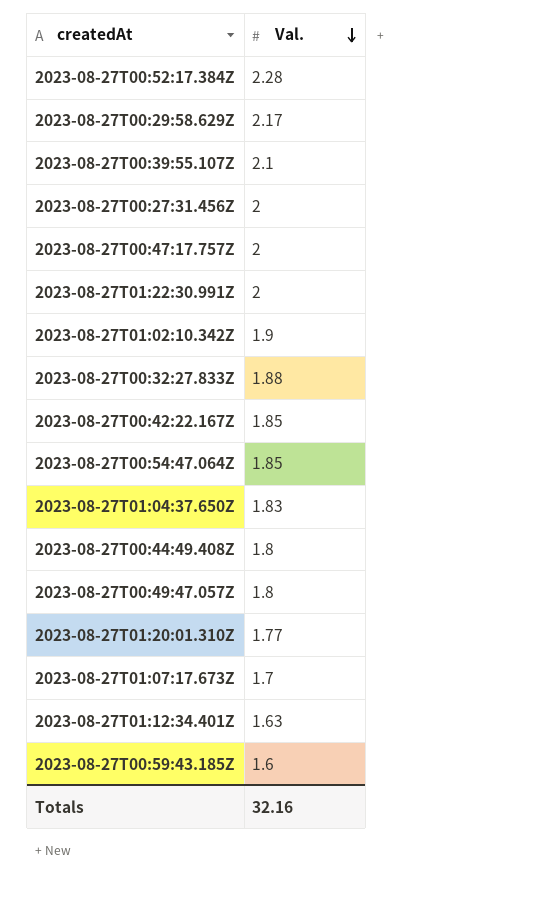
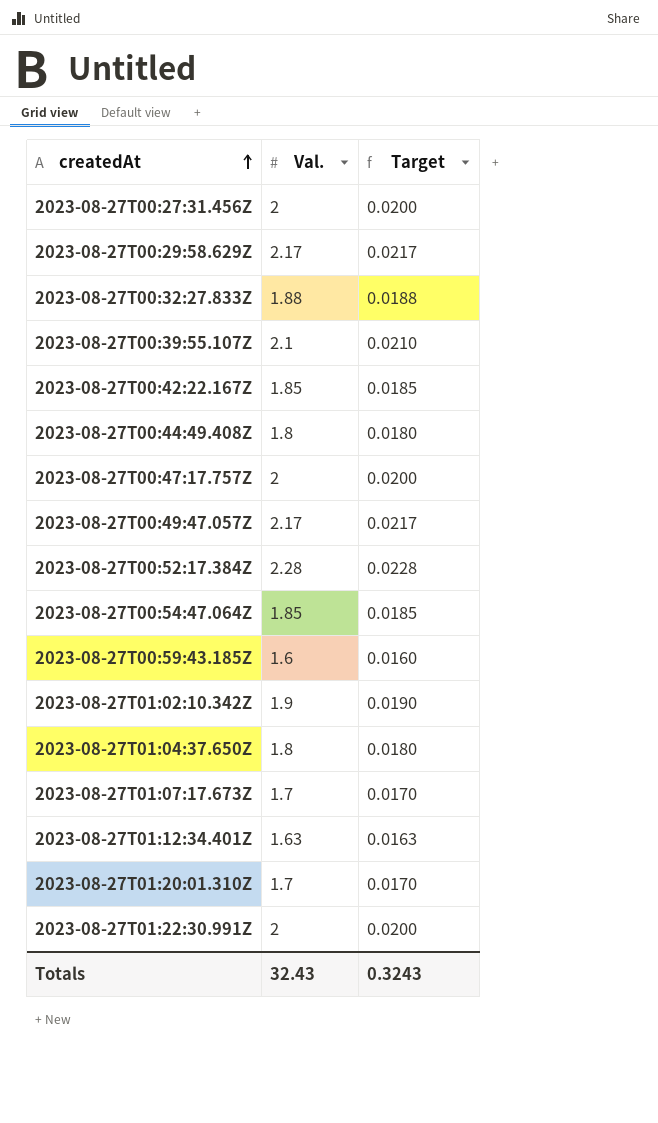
row order: Val. descending -> createdAt ascending
column Target | formula: none -> [Val.] * 0.01
2023-08-27T00:49:47.057Z | Val.: 1.8 -> 2.17
2023-08-27T01:04:37.650Z | Val.: 1.83 -> 1.8
2023-08-27T01:20:01.310Z | Val.: 1.77 -> 1.7
Totals | Val.: 32.16 -> 32.43

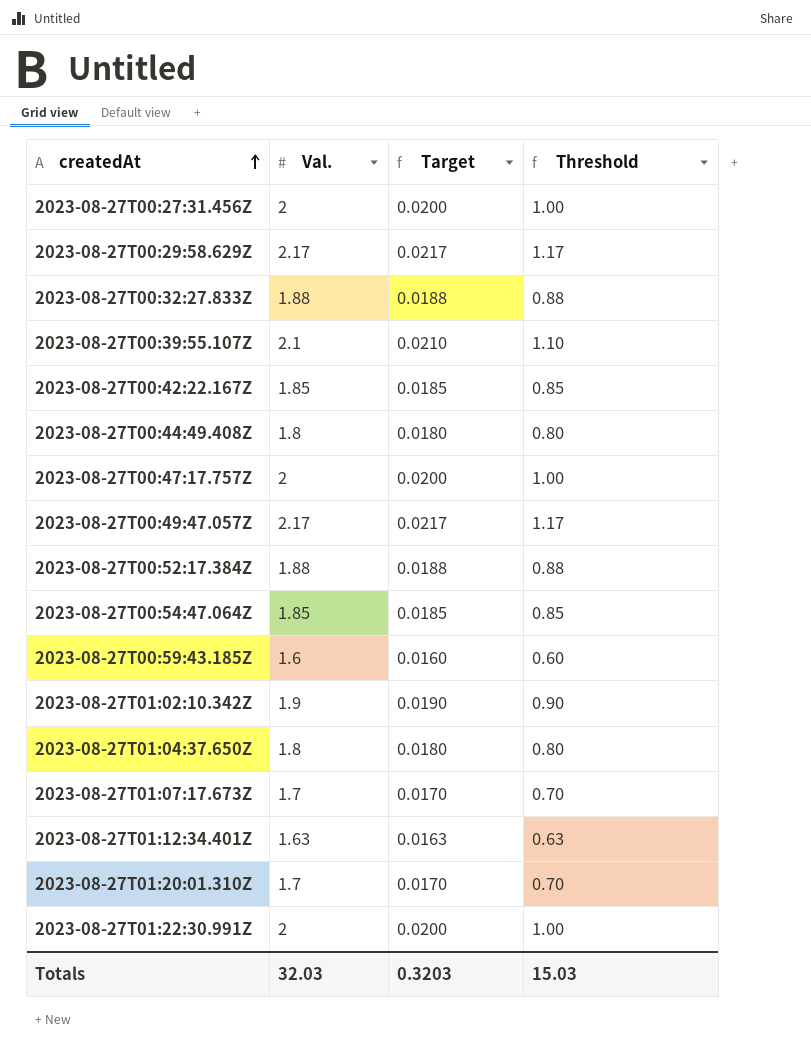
column Threshold | formula: none -> [Val.] - 1
2023-08-27T00:52:17.384Z | Val.: 2.28 -> 1.88
2023-08-27T00:52:17.384Z | Target: 0.0228 -> 0.0188
Totals | Val.: 32.43 -> 32.03
Totals | Target: 0.3243 -> 0.3203

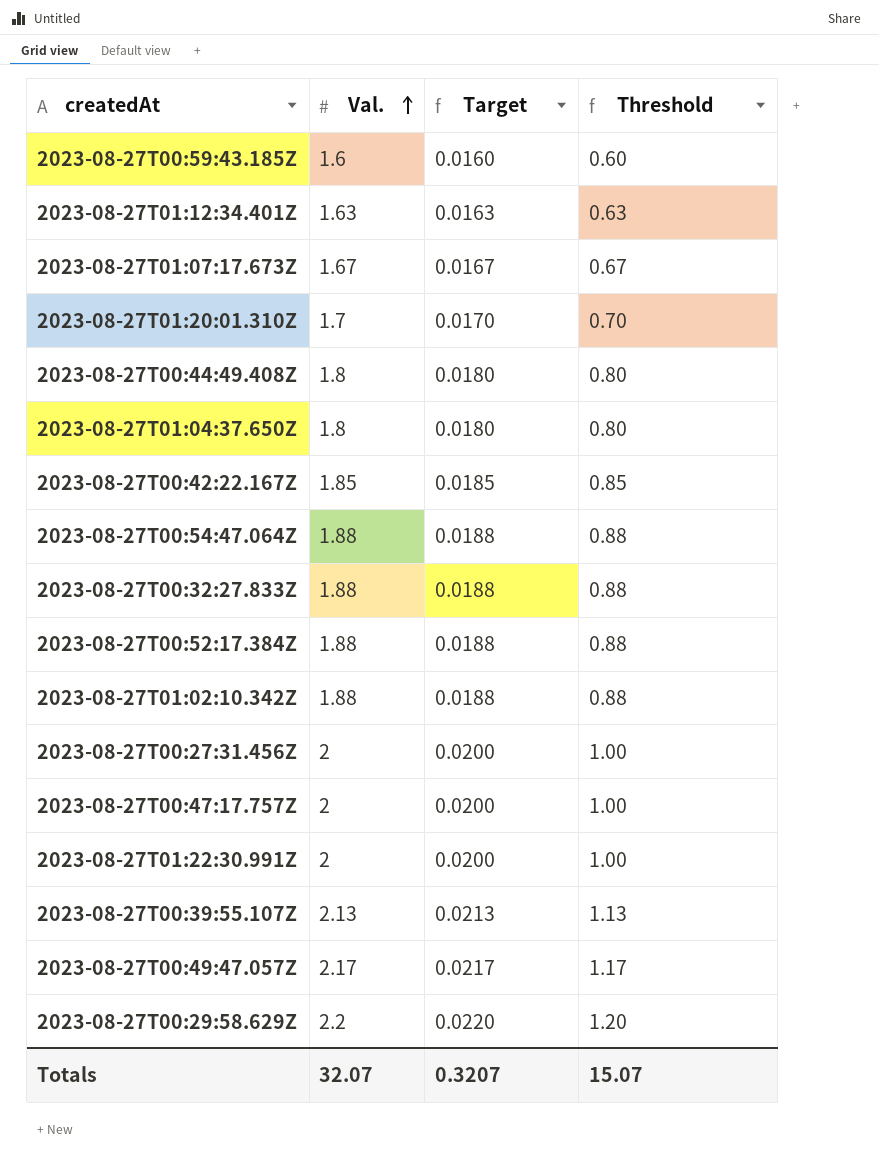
row order: createdAt ascending -> Val. ascending
2023-08-27T01:07:17.673Z | Val.: 1.7 -> 1.67
2023-08-27T01:07:17.673Z | Target: 0.0170 -> 0.0167
2023-08-27T01:07:17.673Z | Threshold: 0.70 -> 0.67
2023-08-27T00:54:47.064Z | Val.: 1.85 -> 1.88
2023-08-27T00:54:47.064Z | Target: 0.0185 -> 0.0188
2023-08-27T00:54:47.064Z | Threshold: 0.85 -> 0.88
2023-08-27T01:02:10.342Z | Val.: 1.9 -> 1.88
2023-08-27T01:02:10.342Z | Target: 0.0190 -> 0.0188
2023-08-27T01:02:10.342Z | Threshold: 0.90 -> 0.88
2023-08-27T00:39:55.107Z | Val.: 2.1 -> 2.13
2023-08-27T00:39:55.107Z | Target: 0.0210 -> 0.0213
2023-08-27T00:39:55.107Z | Threshold: 1.10 -> 1.13
2023-08-27T00:29:58.629Z | Val.: 2.17 -> 2.2
2023-08-27T00:29:58.629Z | Target: 0.0217 -> 0.0220
2023-08-27T00:29:58.629Z | Threshold: 1.17 -> 1.20
Totals | Val.: 32.03 -> 32.07
Totals | Target: 0.3203 -> 0.3207
Totals | Threshold: 15.03 -> 15.07

